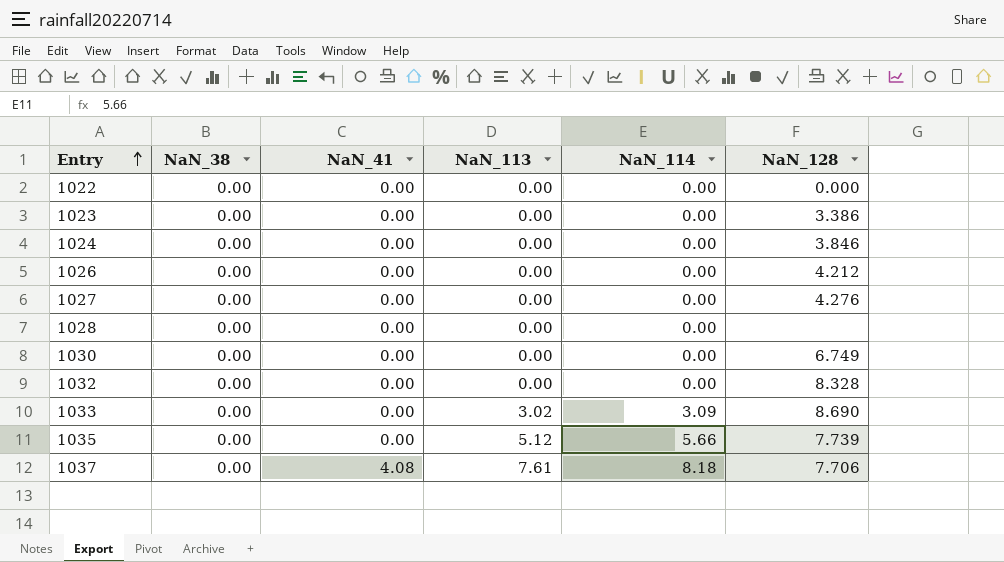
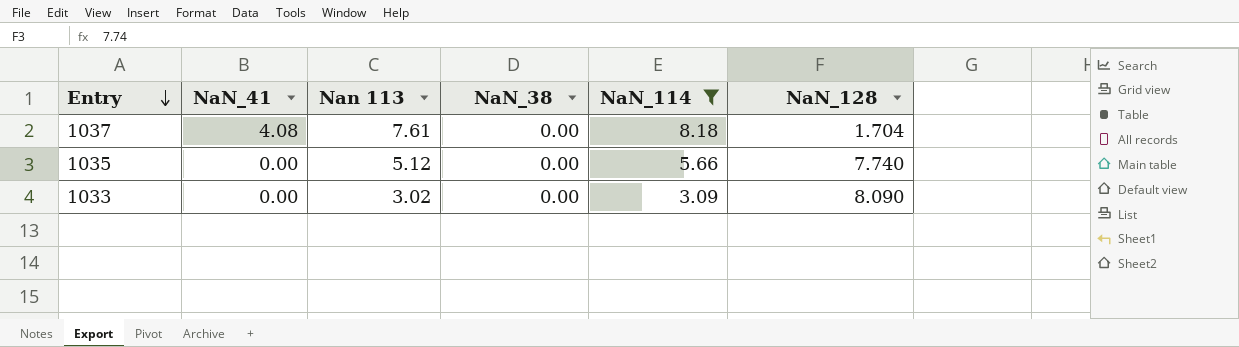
filter: none -> NaN_114 != 0.00
row order: Entry ascending -> Entry descending
column name: NaN_113 -> Nan 113
column NaN_38 | position: 2 -> 4
1037 | NaN_128: 7.706 -> 1.704
1035 | NaN_128: 7.739 -> 7.740
1033 | NaN_128: 8.690 -> 8.090

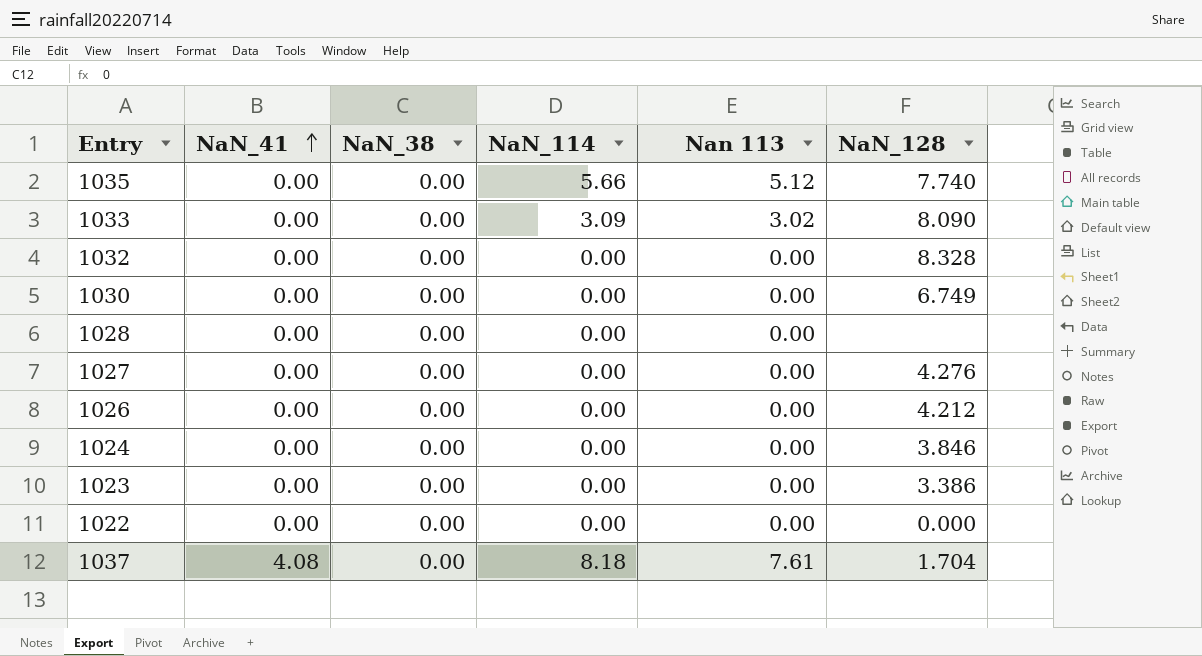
filter: NaN_114 != 0.00 -> none
row order: Entry descending -> NaN_41 ascending
column Nan 113 | position: 3 -> 5

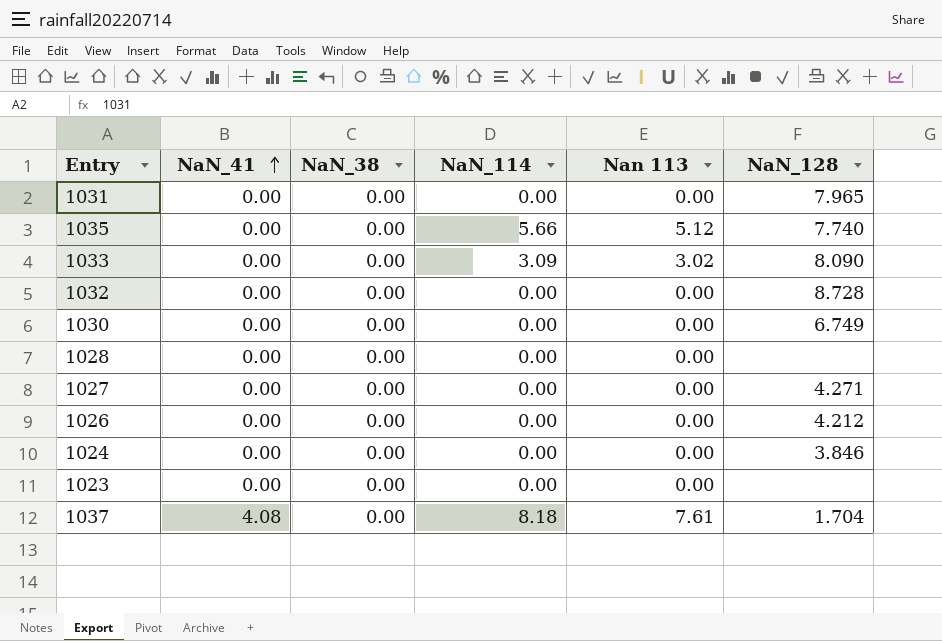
row 1022: 0.00 | 0.00 | 0.00 | 0.00 | 0.000 -> none
row 1031: none -> 0.00 | 0.00 | 0.00 | 0.00 | 7.965
1032 | NaN_128: 8.328 -> 8.728
1027 | NaN_128: 4.276 -> 4.271
1023 | NaN_128: 3.386 -> none

